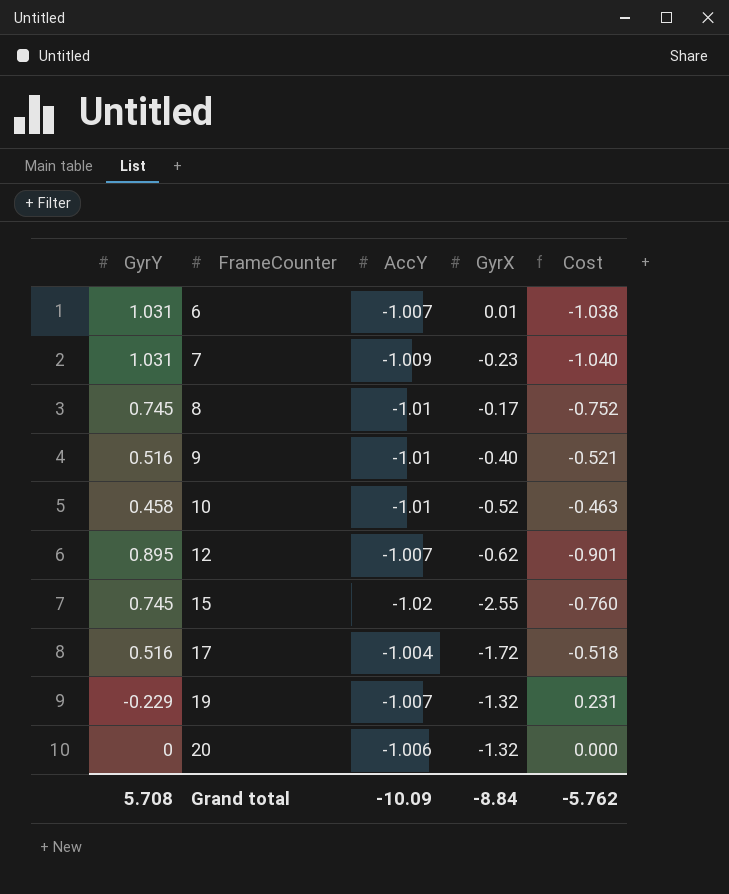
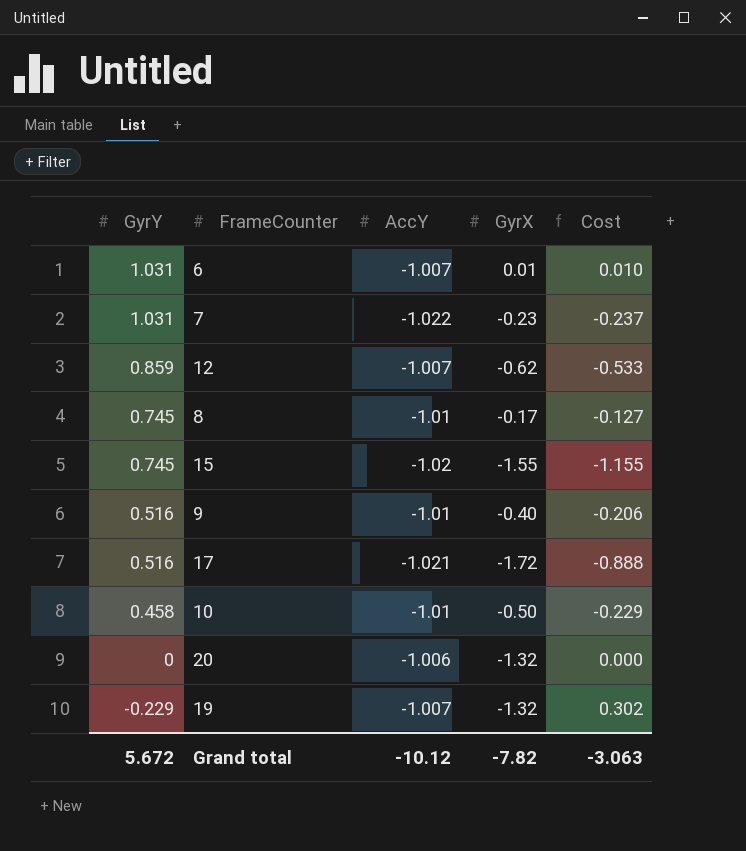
row order: FrameCounter ascending -> GyrY descending
column Cost | formula: [GyrY] * [AccY] -> [GyrY] * [GyrX]
7 | AccY: -1.009 -> -1.022
12 | GyrY: 0.895 -> 0.859
15 | GyrX: -2.55 -> -1.55
17 | AccY: -1.004 -> -1.021
10 | GyrX: -0.52 -> -0.50
Grand total | GyrY: 5.708 -> 5.672
Grand total | AccY: -10.09 -> -10.12
Grand total | GyrX: -8.84 -> -7.82
Grand total | Cost: -5.762 -> -3.063

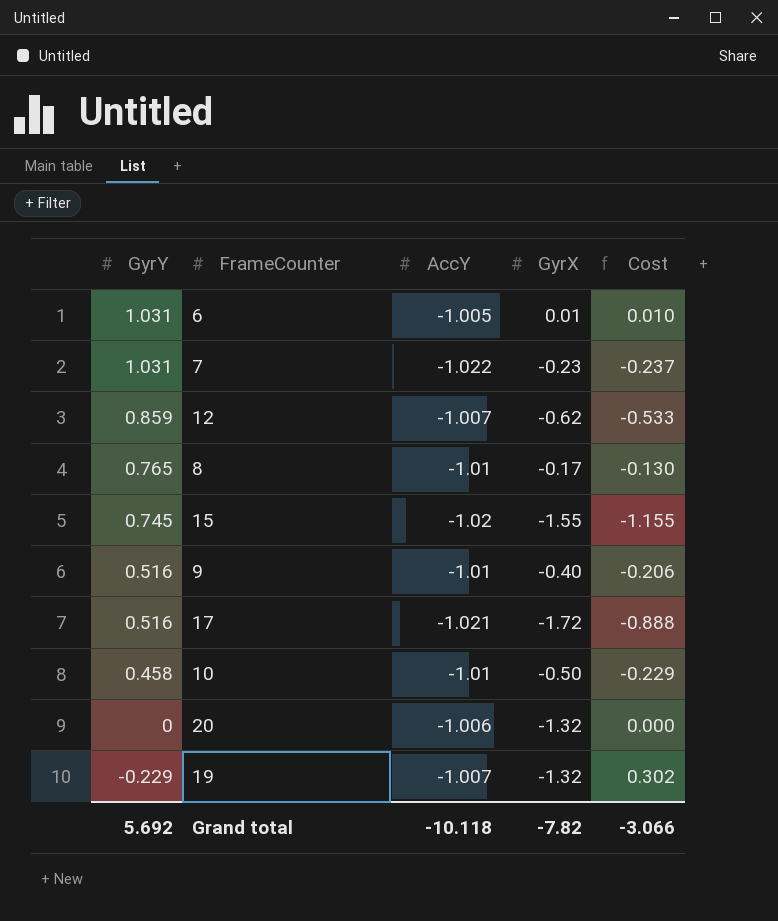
6 | AccY: -1.007 -> -1.005
8 | GyrY: 0.745 -> 0.765
8 | Cost: -0.127 -> -0.130
Grand total | GyrY: 5.672 -> 5.692
Grand total | AccY: -10.12 -> -10.118
Grand total | Cost: -3.063 -> -3.066

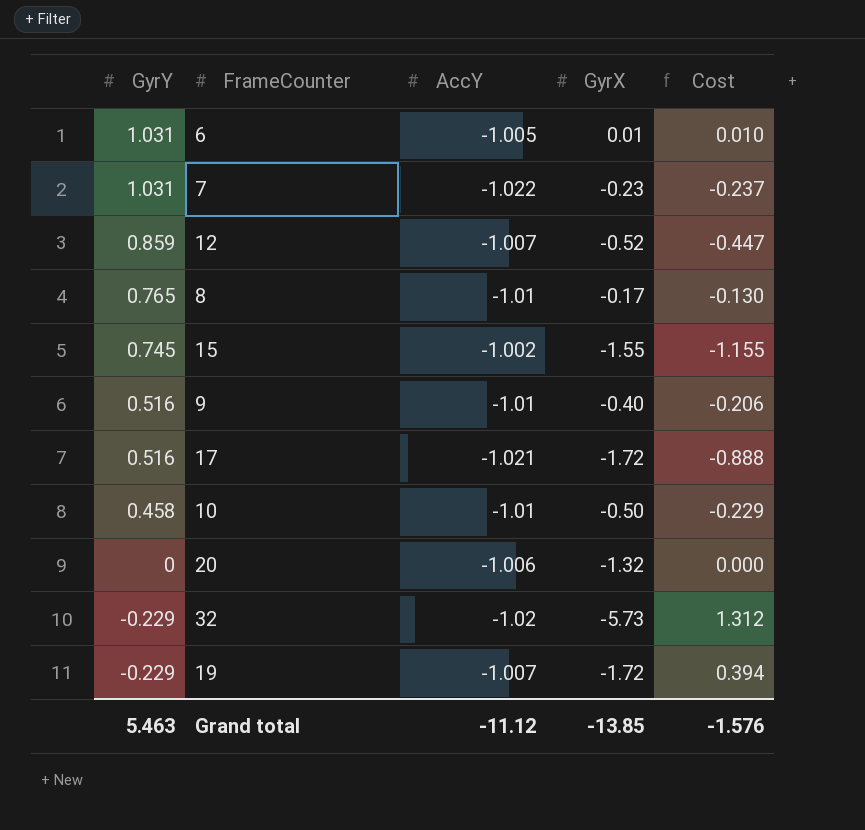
12 | GyrX: -0.62 -> -0.52
12 | Cost: -0.533 -> -0.447
15 | AccY: -1.02 -> -1.002
row 32: none -> -0.229 | -1.02 | -5.73 | 1.312
19 | GyrX: -1.32 -> -1.72
19 | Cost: 0.302 -> 0.394
Grand total | GyrY: 5.692 -> 5.463
Grand total | AccY: -10.118 -> -11.12
Grand total | GyrX: -7.82 -> -13.85
Grand total | Cost: -3.066 -> -1.576

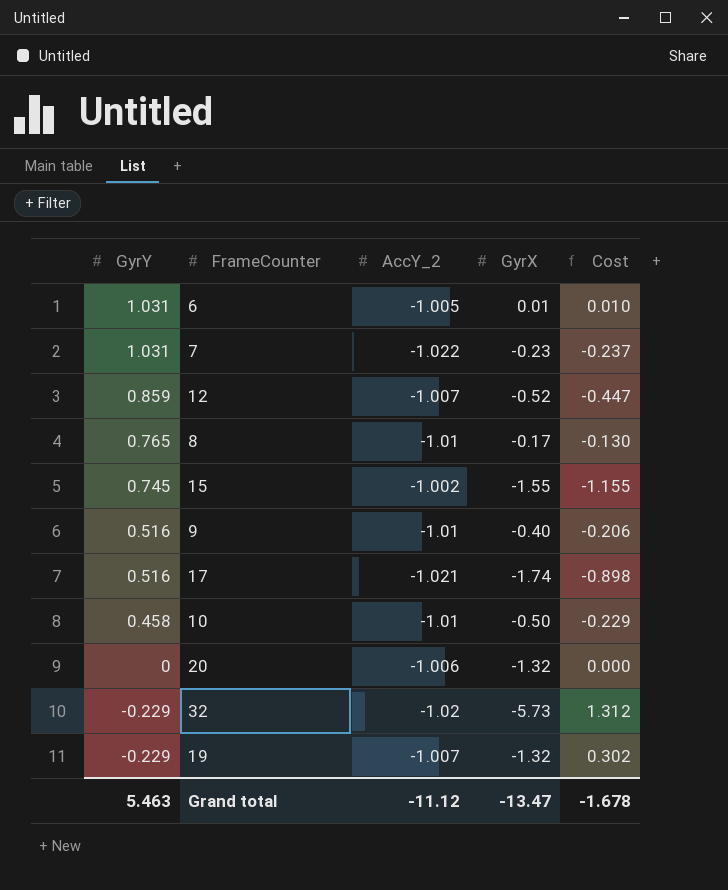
column name: AccY -> AccY_2
17 | GyrX: -1.72 -> -1.74
17 | Cost: -0.888 -> -0.898
19 | GyrX: -1.72 -> -1.32
19 | Cost: 0.394 -> 0.302
Grand total | GyrX: -13.85 -> -13.47
Grand total | Cost: -1.576 -> -1.678

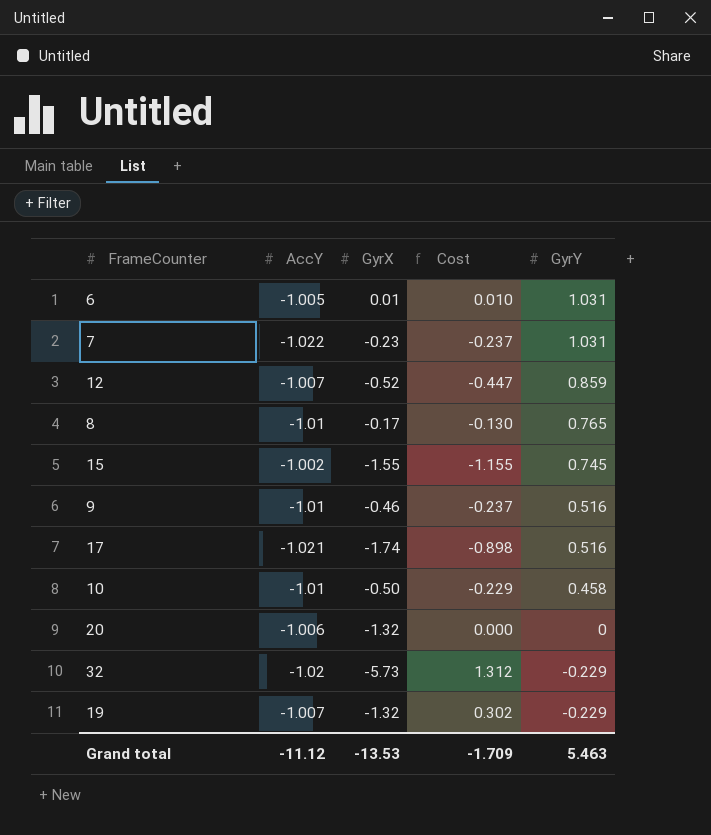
column name: AccY_2 -> AccY
column GyrY | position: 1 -> 5
9 | GyrX: -0.40 -> -0.46
9 | Cost: -0.206 -> -0.237
Grand total | GyrX: -13.47 -> -13.53
Grand total | Cost: -1.678 -> -1.709

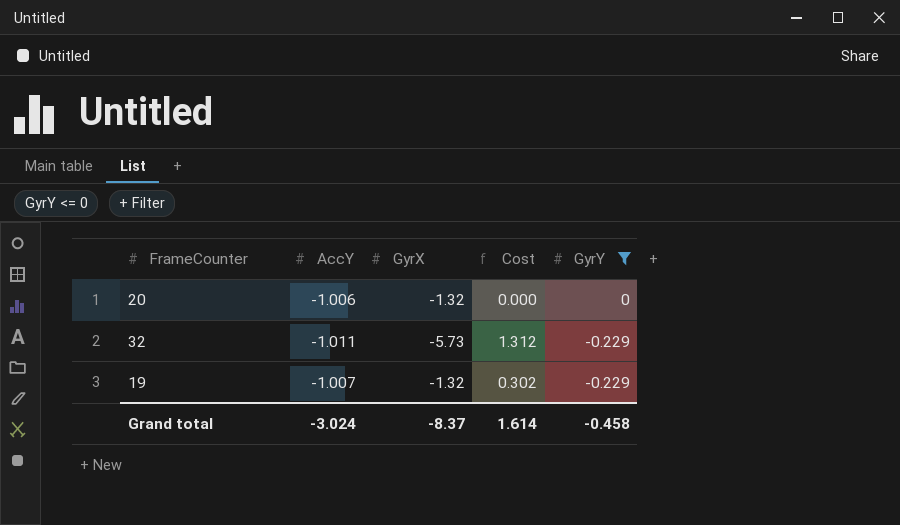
filter: none -> GyrY <= 0
32 | AccY: -1.02 -> -1.011
Grand total | AccY: -11.12 -> -3.024
Grand total | GyrX: -13.53 -> -8.37
Grand total | Cost: -1.709 -> 1.614
Grand total | GyrY: 5.463 -> -0.458

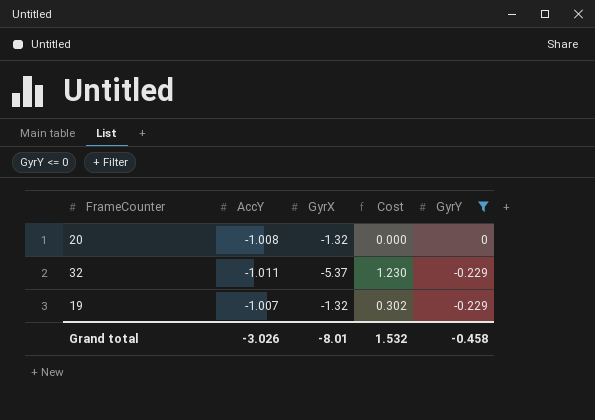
20 | AccY: -1.006 -> -1.008
32 | GyrX: -5.73 -> -5.37
32 | Cost: 1.312 -> 1.230
Grand total | AccY: -3.024 -> -3.026
Grand total | GyrX: -8.37 -> -8.01
Grand total | Cost: 1.614 -> 1.532

